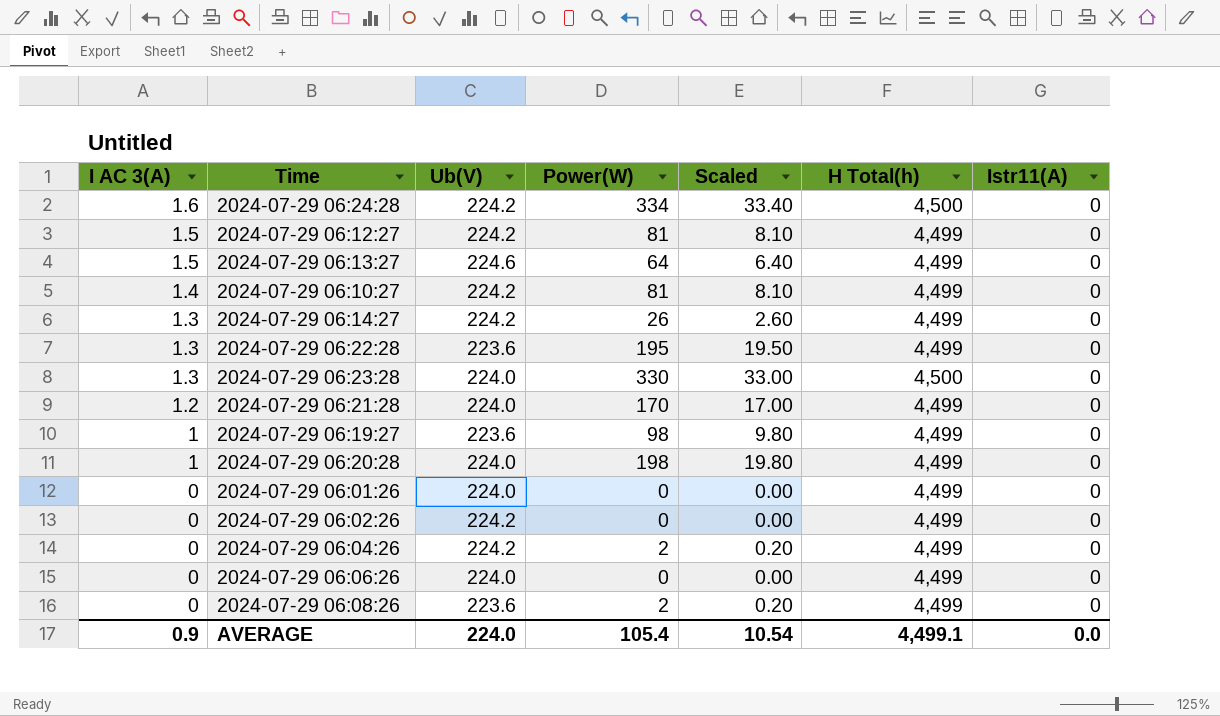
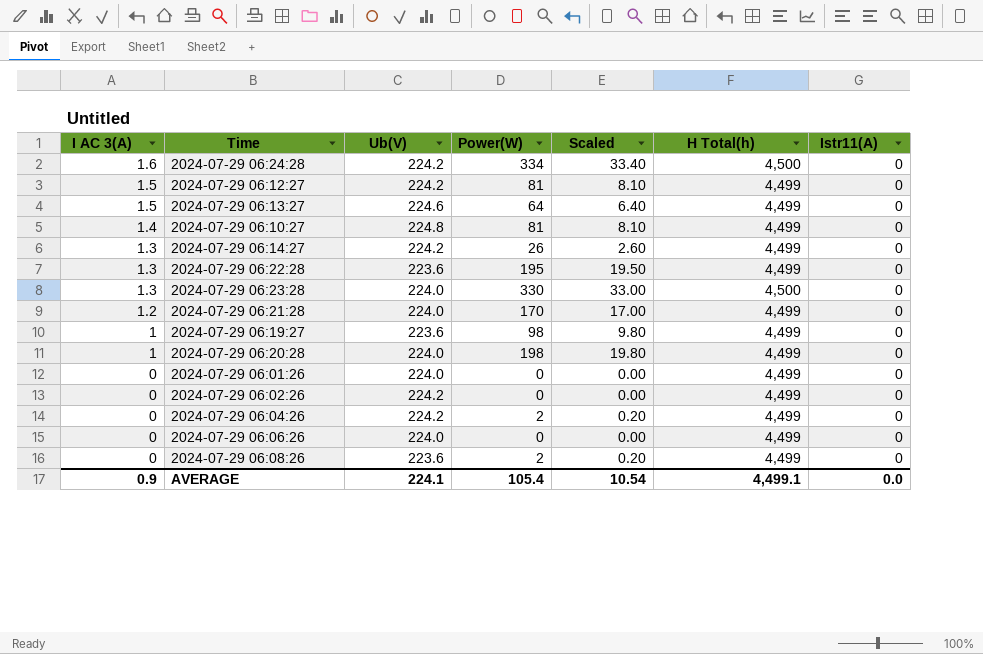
2024-07-29 06:10:27 | Ub(V): 224.2 -> 224.8
AVERAGE | Ub(V): 224.0 -> 224.1

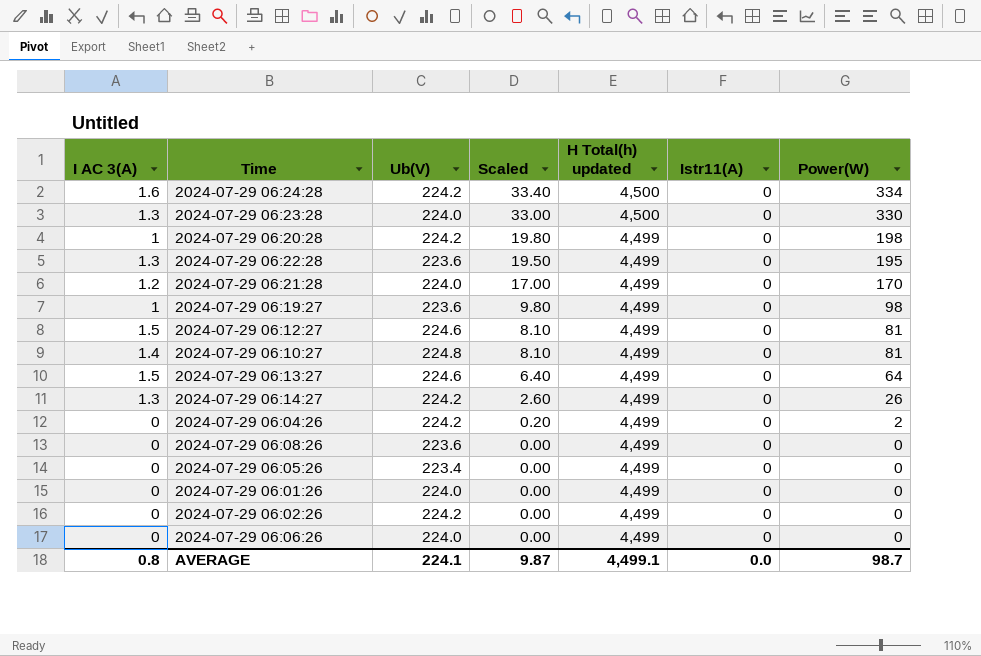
row order: I AC 3(A) descending -> Scaled descending
column name: H Total(h) -> H Total(h) updated
column Power(W) | position: 4 -> 7
2024-07-29 06:20:28 | Ub(V): 224.0 -> 224.2
2024-07-29 06:12:27 | Ub(V): 224.2 -> 224.6
2024-07-29 06:08:26 | Scaled: 0.20 -> 0.00
2024-07-29 06:08:26 | Power(W): 2 -> 0
row 2024-07-29 06:05:26: none -> 0 | 223.4 | 0.00 | 4,499 | 0 | 0
AVERAGE | I AC 3(A): 0.9 -> 0.8
AVERAGE | Scaled: 10.54 -> 9.87
AVERAGE | Power(W): 105.4 -> 98.7

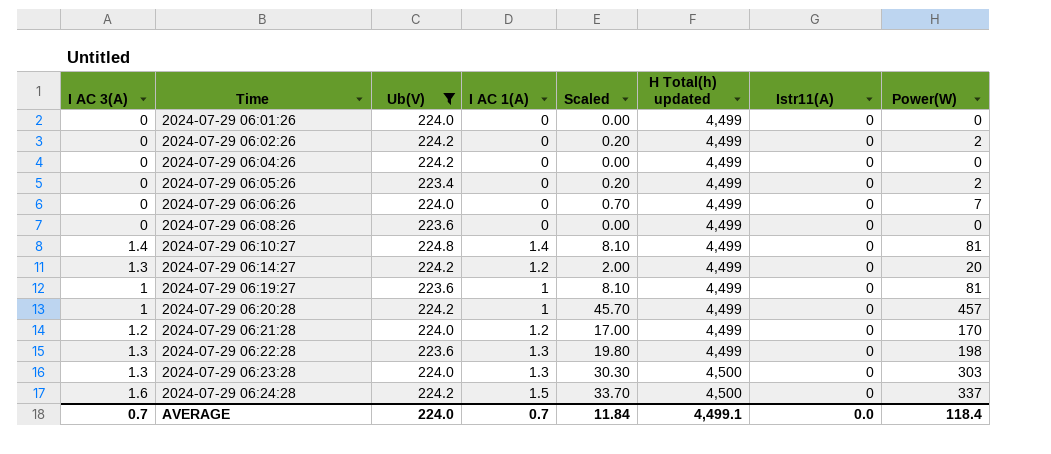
filter: none -> Ub(V) != 224.6
row order: Scaled descending -> Time ascending
column I AC 1(A) | position: none -> 4
2024-07-29 06:02:26 | Scaled: 0.00 -> 0.20
2024-07-29 06:02:26 | Power(W): 0 -> 2
2024-07-29 06:04:26 | Scaled: 0.20 -> 0.00
2024-07-29 06:04:26 | Power(W): 2 -> 0
2024-07-29 06:05:26 | Scaled: 0.00 -> 0.20
2024-07-29 06:05:26 | Power(W): 0 -> 2
2024-07-29 06:06:26 | Scaled: 0.00 -> 0.70
2024-07-29 06:06:26 | Power(W): 0 -> 7
2024-07-29 06:14:27 | Scaled: 2.60 -> 2.00
2024-07-29 06:14:27 | Power(W): 26 -> 20
2024-07-29 06:19:27 | Scaled: 9.80 -> 8.10
2024-07-29 06:19:27 | Power(W): 98 -> 81
2024-07-29 06:20:28 | Scaled: 19.80 -> 45.70
2024-07-29 06:20:28 | Power(W): 198 -> 457
2024-07-29 06:22:28 | Scaled: 19.50 -> 19.80
2024-07-29 06:22:28 | Power(W): 195 -> 198
2024-07-29 06:23:28 | Scaled: 33.00 -> 30.30
2024-07-29 06:23:28 | Power(W): 330 -> 303
2024-07-29 06:24:28 | Scaled: 33.40 -> 33.70
2024-07-29 06:24:28 | Power(W): 334 -> 337
AVERAGE | I AC 3(A): 0.8 -> 0.7
AVERAGE | Ub(V): 224.1 -> 224.0
AVERAGE | Scaled: 9.87 -> 11.84
AVERAGE | Power(W): 98.7 -> 118.4

